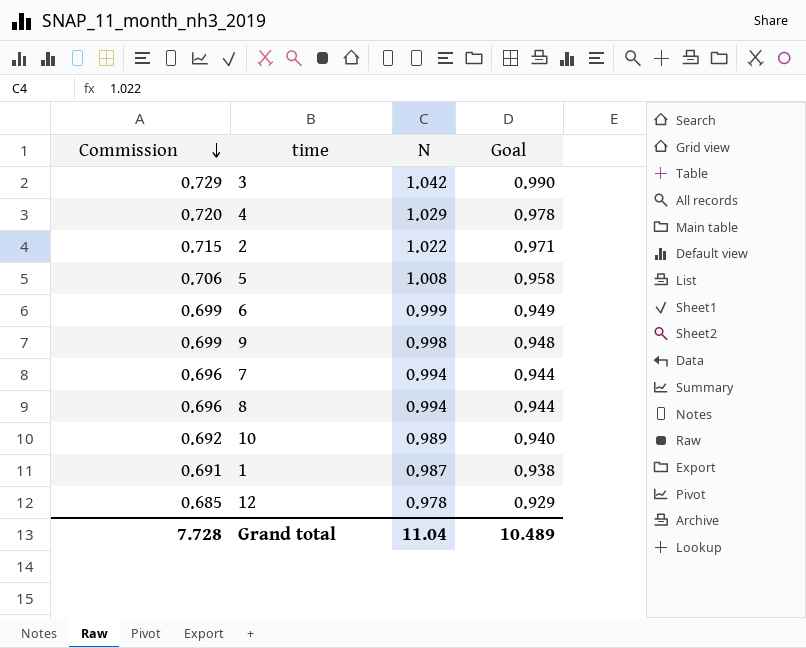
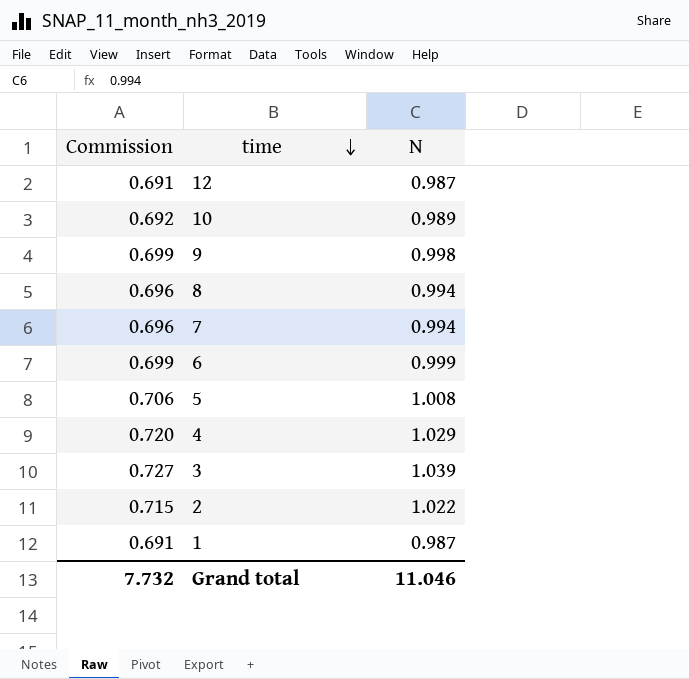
row order: Commission descending -> time descending
column Goal | formula: [N] * 0.95 -> none
12 | Commission: 0.685 -> 0.691
12 | N: 0.978 -> 0.987
3 | Commission: 0.729 -> 0.727
3 | N: 1.042 -> 1.039
Grand total | Commission: 7.728 -> 7.732
Grand total | N: 11.04 -> 11.046

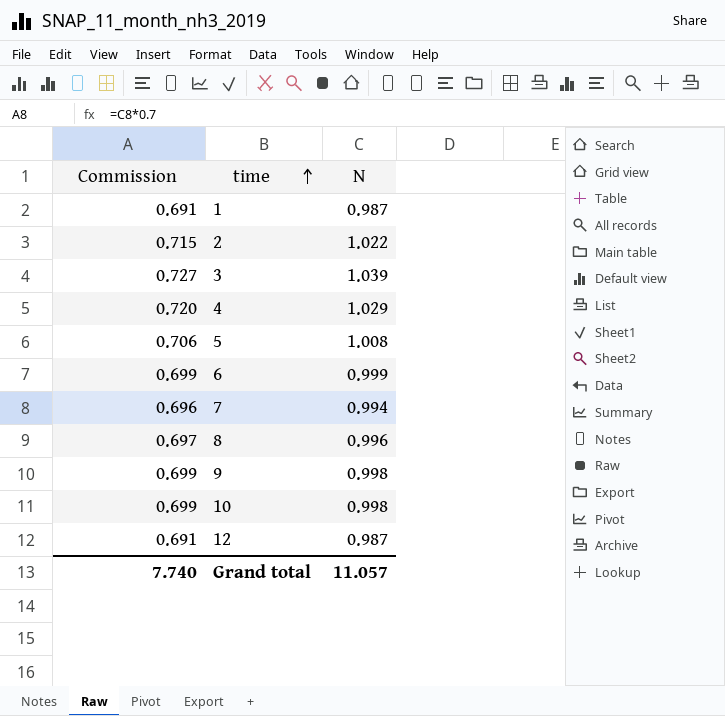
row order: time descending -> time ascending
8 | Commission: 0.696 -> 0.697
8 | N: 0.994 -> 0.996
10 | Commission: 0.692 -> 0.699
10 | N: 0.989 -> 0.998
Grand total | Commission: 7.732 -> 7.740
Grand total | N: 11.046 -> 11.057

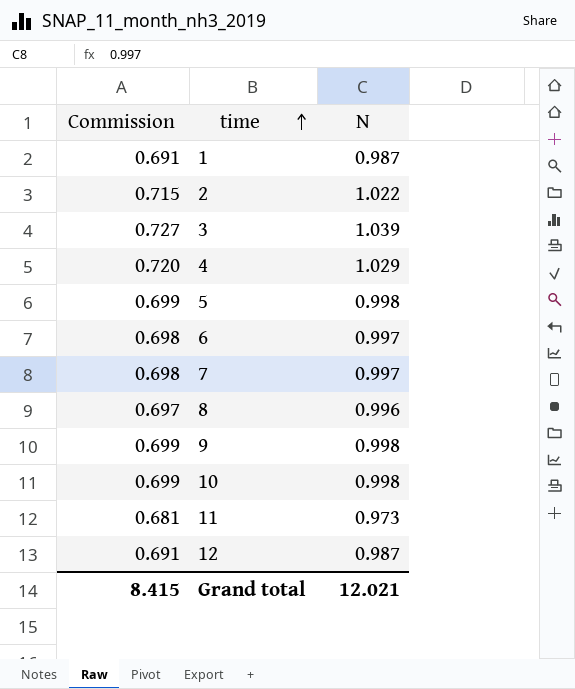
5 | Commission: 0.706 -> 0.699
5 | N: 1.008 -> 0.998
6 | Commission: 0.699 -> 0.698
6 | N: 0.999 -> 0.997
7 | Commission: 0.696 -> 0.698
7 | N: 0.994 -> 0.997
row 11: none -> 0.681 | 0.973
Grand total | Commission: 7.740 -> 8.415
Grand total | N: 11.057 -> 12.021

